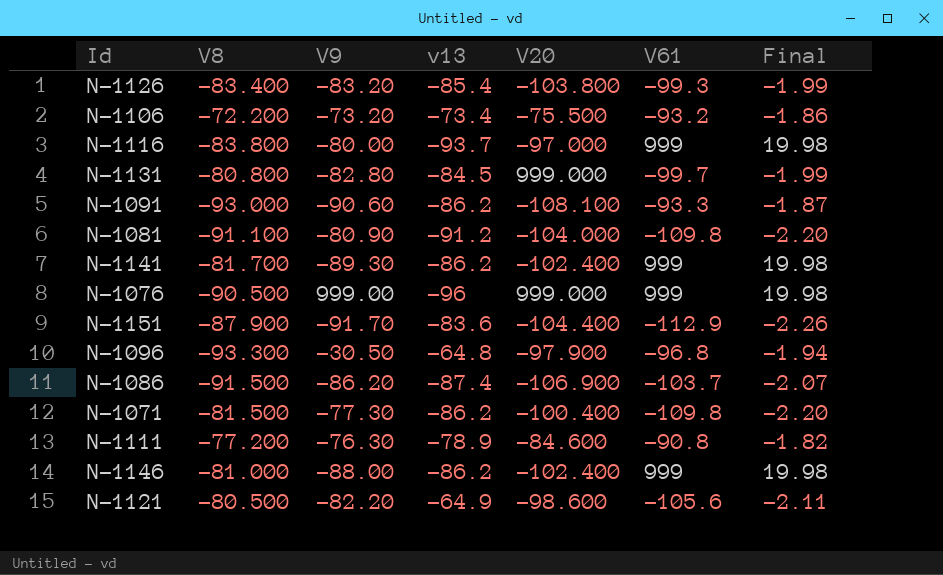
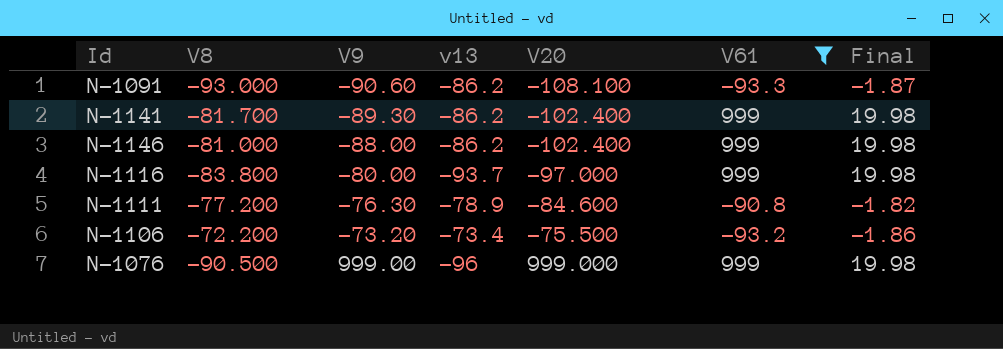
filter: none -> V61 >= -93.3
row order: none -> V9 ascending

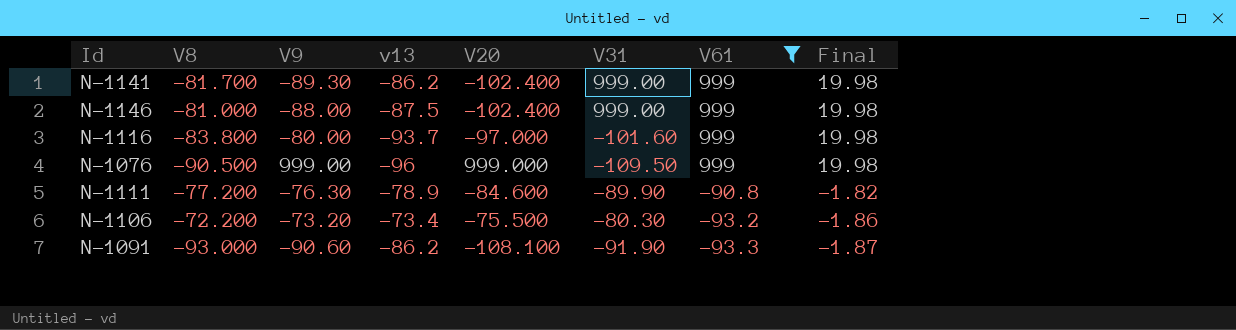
row order: V9 ascending -> V61 descending
column V31 | position: none -> 6
N-1146 | v13: -86.2 -> -87.5

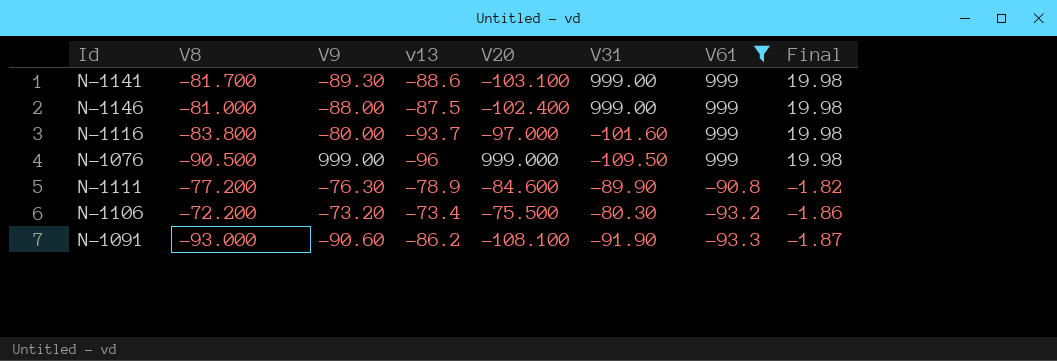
N-1141 | v13: -86.2 -> -88.6
N-1141 | V20: -102.400 -> -103.100

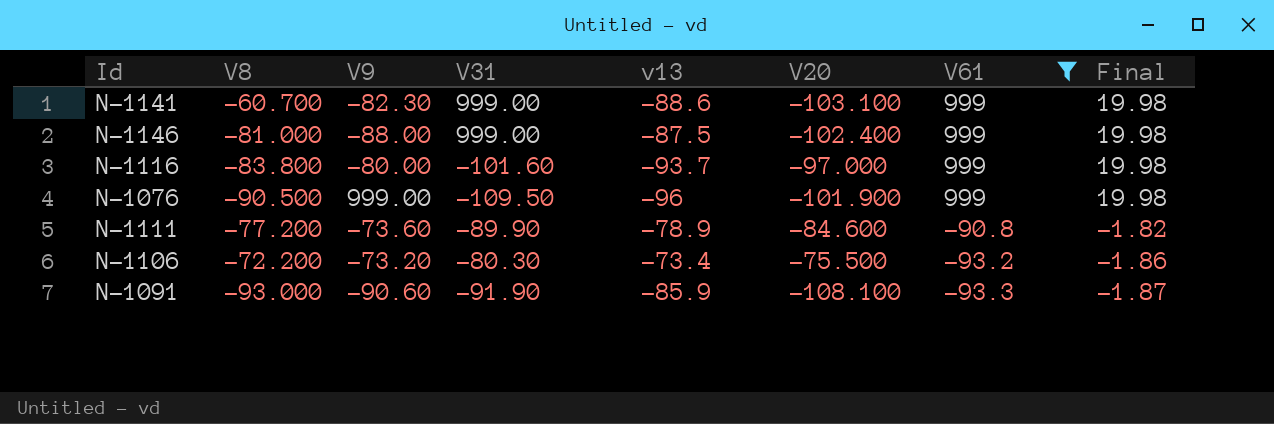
column V31 | position: 6 -> 4
N-1141 | V8: -81.700 -> -60.700
N-1141 | V9: -89.30 -> -82.30
N-1076 | V20: 999.000 -> -101.900
N-1111 | V9: -76.30 -> -73.60
N-1091 | v13: -86.2 -> -85.9

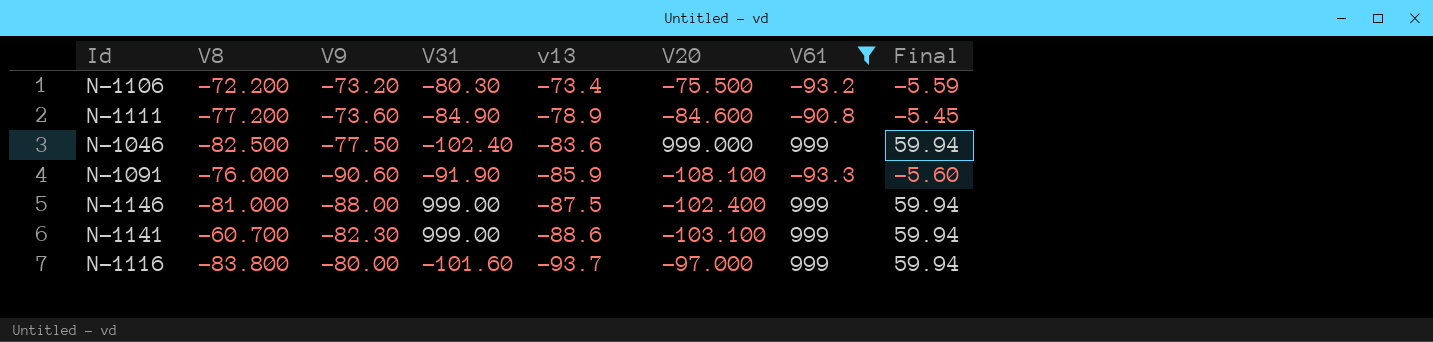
row order: V61 descending -> v13 descending
column Final | formula: [V61] * 0.02 -> [V61] * 0.06
row N-1076: -90.500 | 999.00 | -109.50 | -96 | -101.900 | 999 | 19.98 -> none
N-1111 | V31: -89.90 -> -84.90
row N-1046: none -> -82.500 | -77.50 | -102.40 | -83.6 | 999.000 | 999 | 59.94
N-1091 | V8: -93.000 -> -76.000

